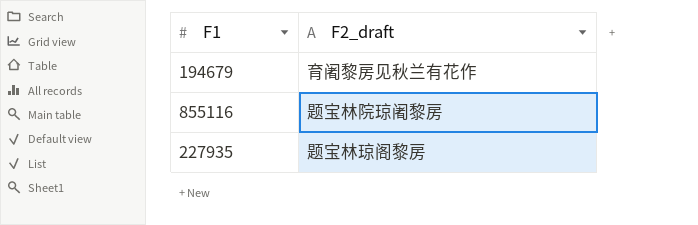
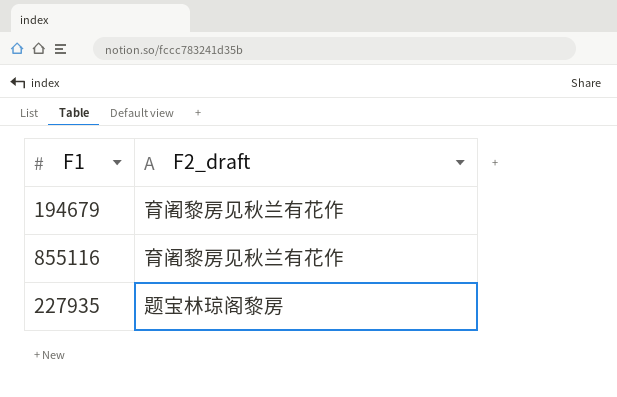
855116 | F2_draft: 题宝林院琼阇黎房 -> 育阇黎房见秋兰有花作

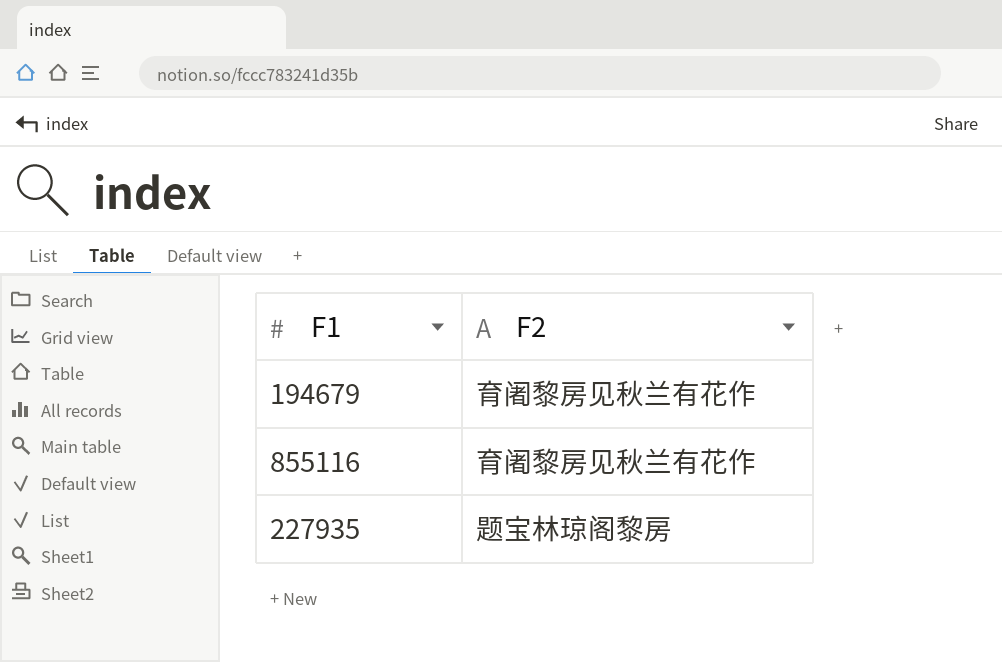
column name: F2_draft -> F2

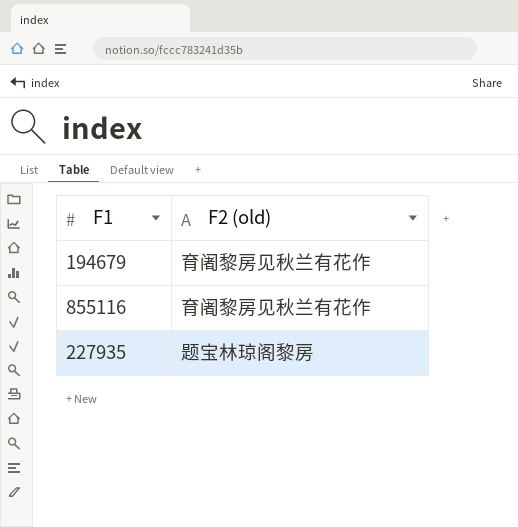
column name: F2 -> F2 (old)

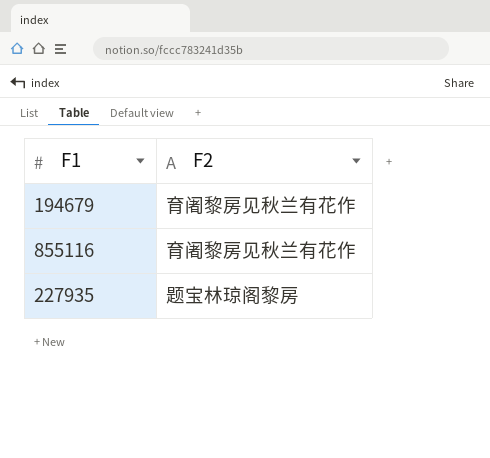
column name: F2 (old) -> F2

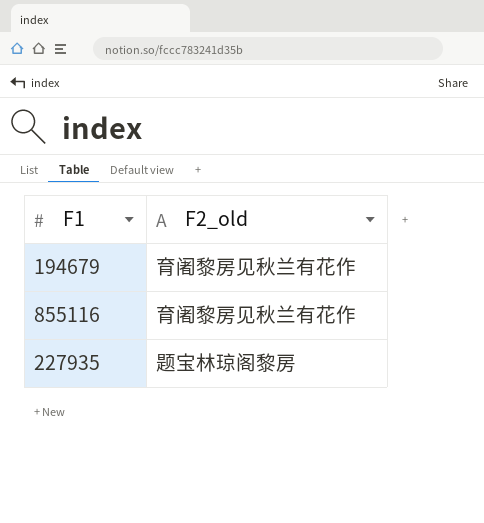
column name: F2 -> F2_old

